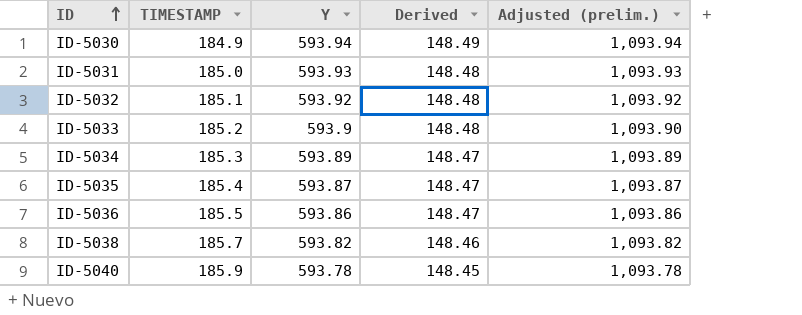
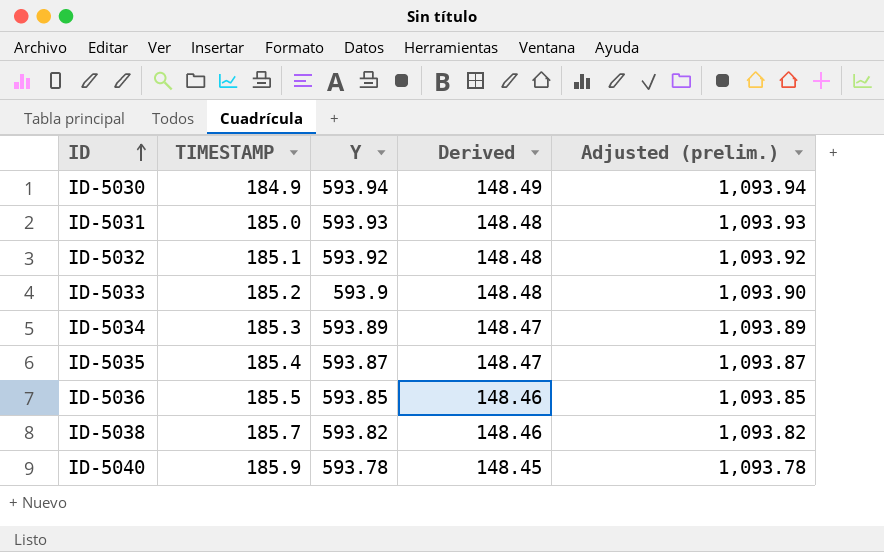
ID-5036 | Y: 593.86 -> 593.85
ID-5036 | Derived: 148.47 -> 148.46
ID-5036 | Adjusted (prelim.): 1,093.86 -> 1,093.85

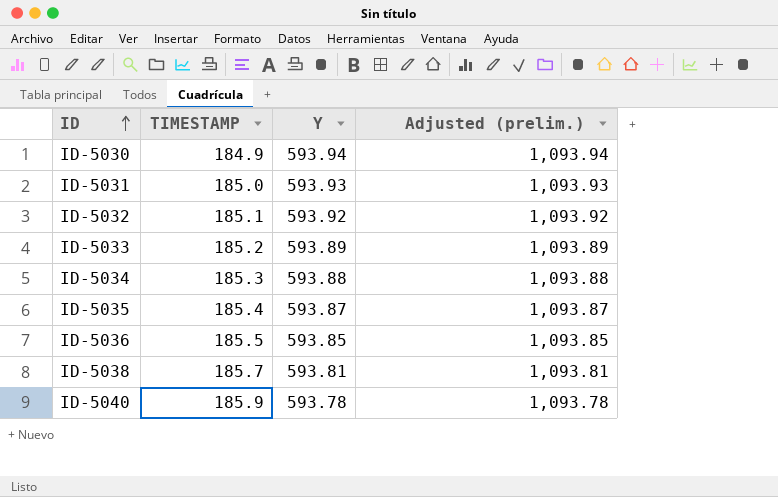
column Derived | formula: [Y] * 0.25 -> none
ID-5033 | Y: 593.9 -> 593.89
ID-5033 | Adjusted (prelim.): 1,093.90 -> 1,093.89
ID-5034 | Y: 593.89 -> 593.88
ID-5034 | Adjusted (prelim.): 1,093.89 -> 1,093.88
ID-5038 | Y: 593.82 -> 593.81
ID-5038 | Adjusted (prelim.): 1,093.82 -> 1,093.81

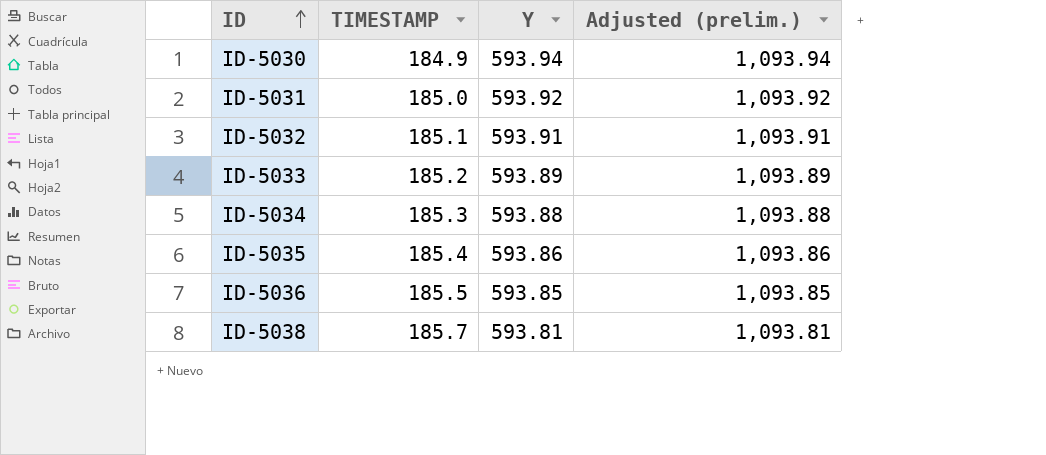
row ID-5040: 185.9 | 593.78 | 1,093.78 -> none
ID-5031 | Y: 593.93 -> 593.92
ID-5031 | Adjusted (prelim.): 1,093.93 -> 1,093.92
ID-5032 | Y: 593.92 -> 593.91
ID-5032 | Adjusted (prelim.): 1,093.92 -> 1,093.91
ID-5035 | Y: 593.87 -> 593.86
ID-5035 | Adjusted (prelim.): 1,093.87 -> 1,093.86

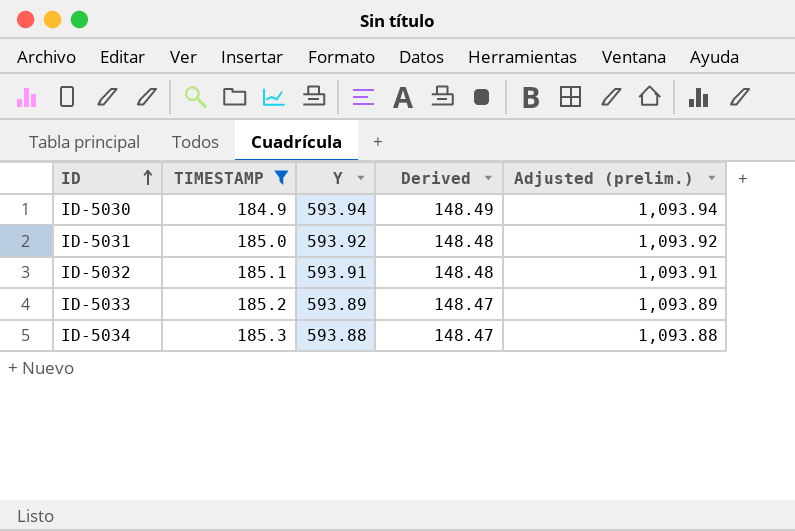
filter: none -> TIMESTAMP <= 185.3
column Derived | formula: none -> [Y] * 0.25

